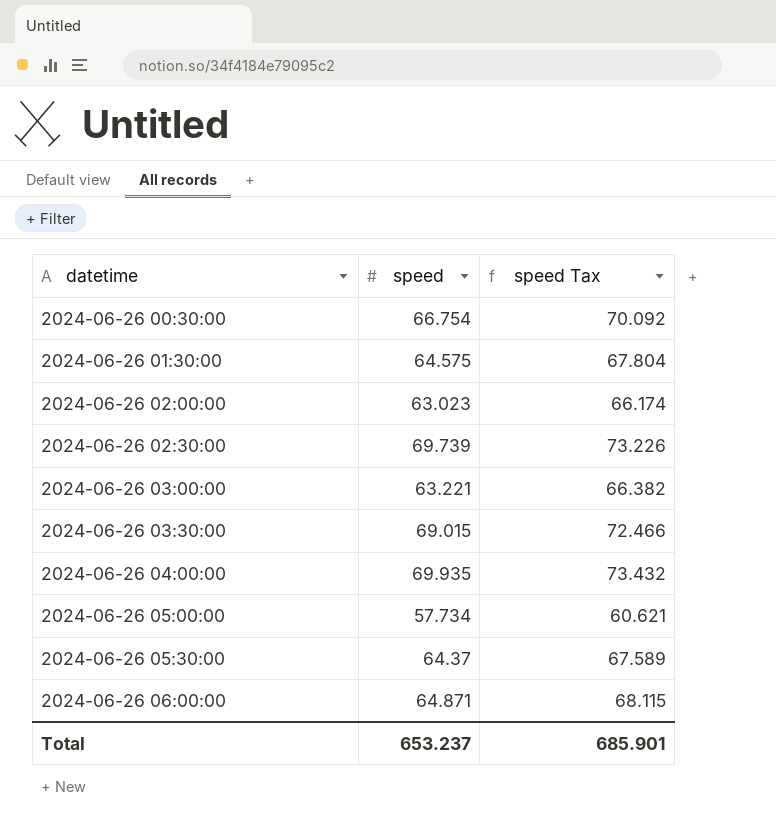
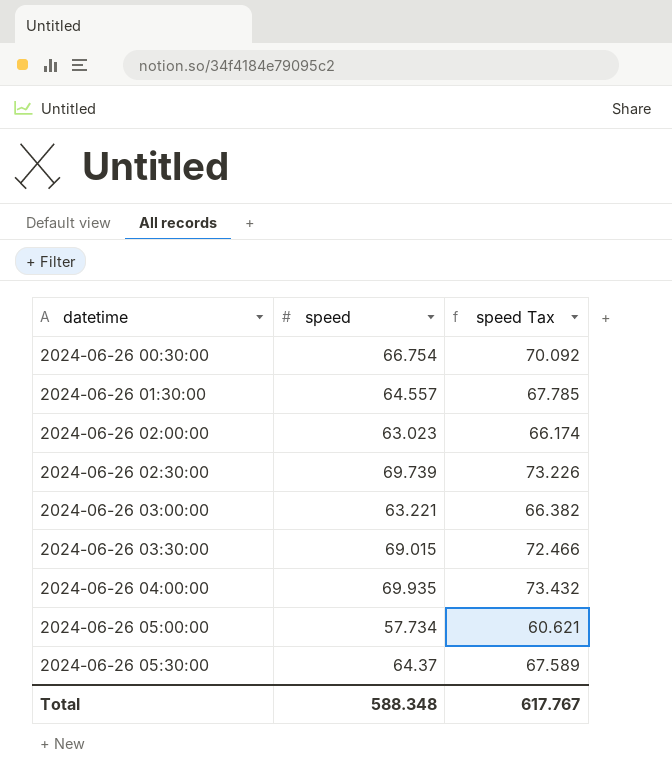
row 2024-06-26 06:00:00: 64.871 | 68.115 -> none
2024-06-26 01:30:00 | speed: 64.575 -> 64.557
2024-06-26 01:30:00 | speed Tax: 67.804 -> 67.785
Total | speed: 653.237 -> 588.348
Total | speed Tax: 685.901 -> 617.767

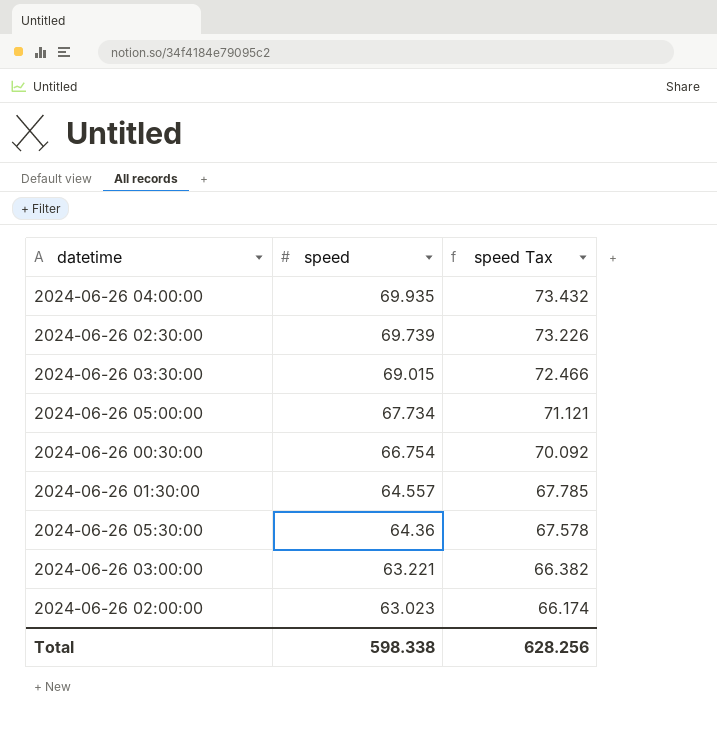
row order: datetime ascending -> speed descending
2024-06-26 05:00:00 | speed: 57.734 -> 67.734
2024-06-26 05:00:00 | speed Tax: 60.621 -> 71.121
2024-06-26 05:30:00 | speed: 64.37 -> 64.36
2024-06-26 05:30:00 | speed Tax: 67.589 -> 67.578
Total | speed: 588.348 -> 598.338
Total | speed Tax: 617.767 -> 628.256

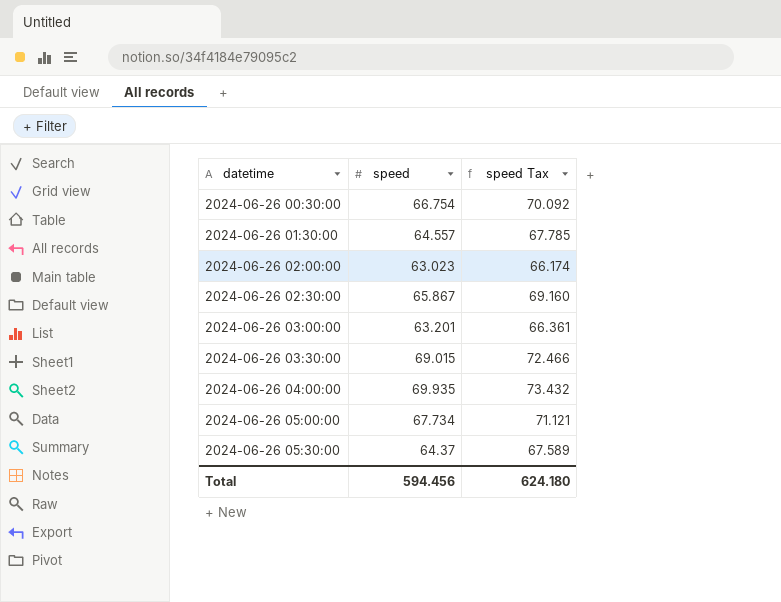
row order: speed descending -> datetime ascending
2024-06-26 02:30:00 | speed: 69.739 -> 65.867
2024-06-26 02:30:00 | speed Tax: 73.226 -> 69.160
2024-06-26 03:00:00 | speed: 63.221 -> 63.201
2024-06-26 03:00:00 | speed Tax: 66.382 -> 66.361
2024-06-26 05:30:00 | speed: 64.36 -> 64.37
2024-06-26 05:30:00 | speed Tax: 67.578 -> 67.589
Total | speed: 598.338 -> 594.456
Total | speed Tax: 628.256 -> 624.180

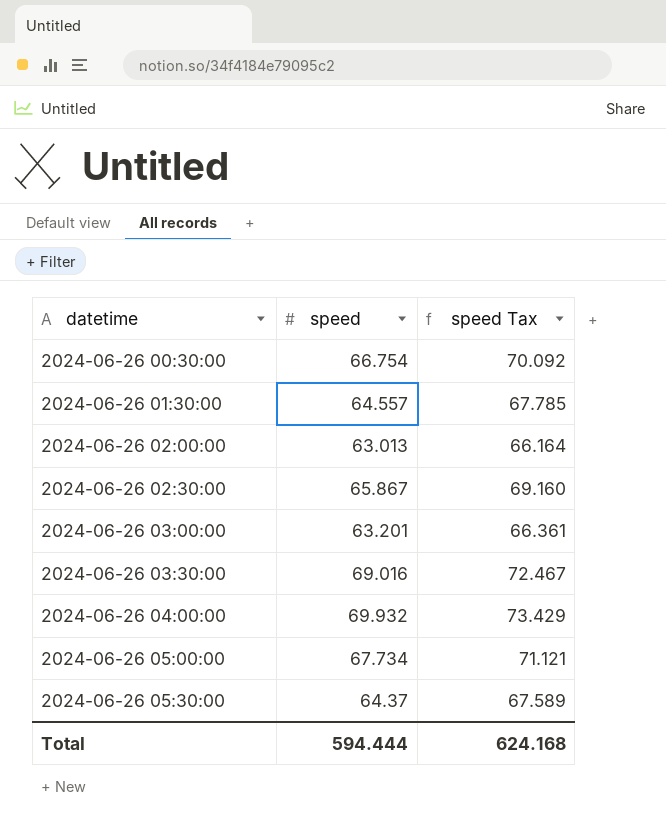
2024-06-26 02:00:00 | speed: 63.023 -> 63.013
2024-06-26 02:00:00 | speed Tax: 66.174 -> 66.164
2024-06-26 03:30:00 | speed: 69.015 -> 69.016
2024-06-26 03:30:00 | speed Tax: 72.466 -> 72.467
2024-06-26 04:00:00 | speed: 69.935 -> 69.932
2024-06-26 04:00:00 | speed Tax: 73.432 -> 73.429
Total | speed: 594.456 -> 594.444
Total | speed Tax: 624.180 -> 624.168

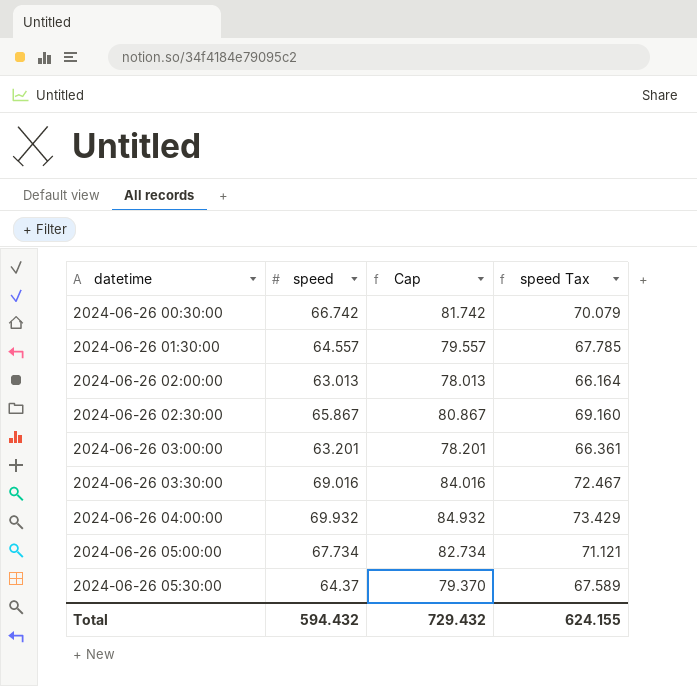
column Cap | formula: none -> [speed] + 15
2024-06-26 00:30:00 | speed: 66.754 -> 66.742
2024-06-26 00:30:00 | speed Tax: 70.092 -> 70.079
Total | speed: 594.444 -> 594.432
Total | speed Tax: 624.168 -> 624.155

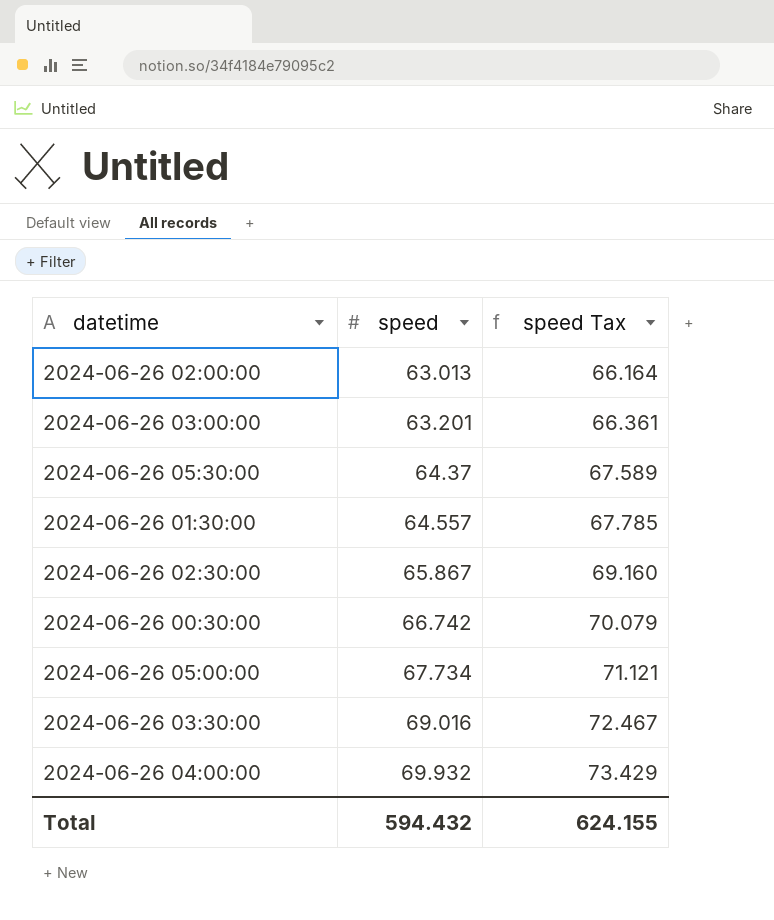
row order: datetime ascending -> speed ascending
column Cap | formula: [speed] + 15 -> none

